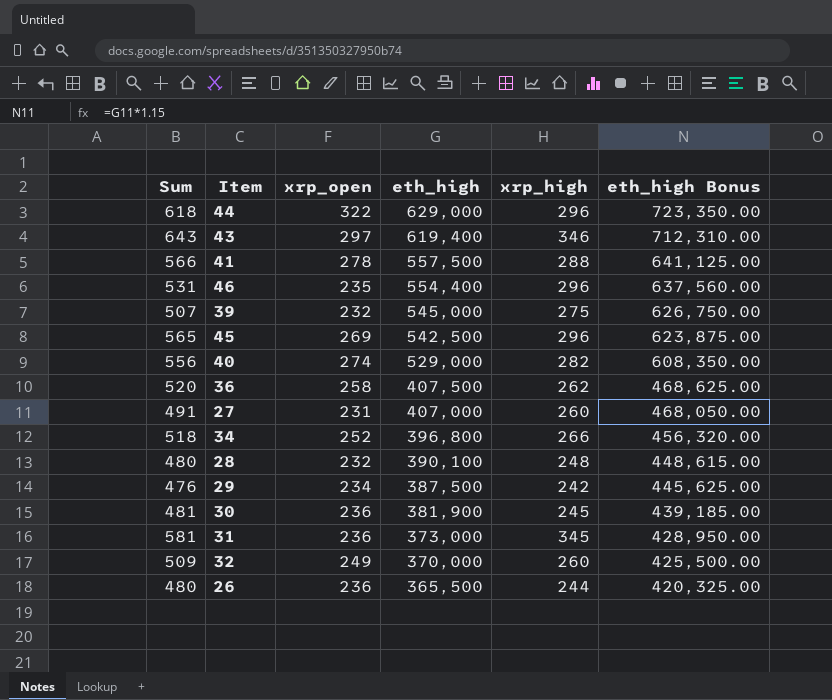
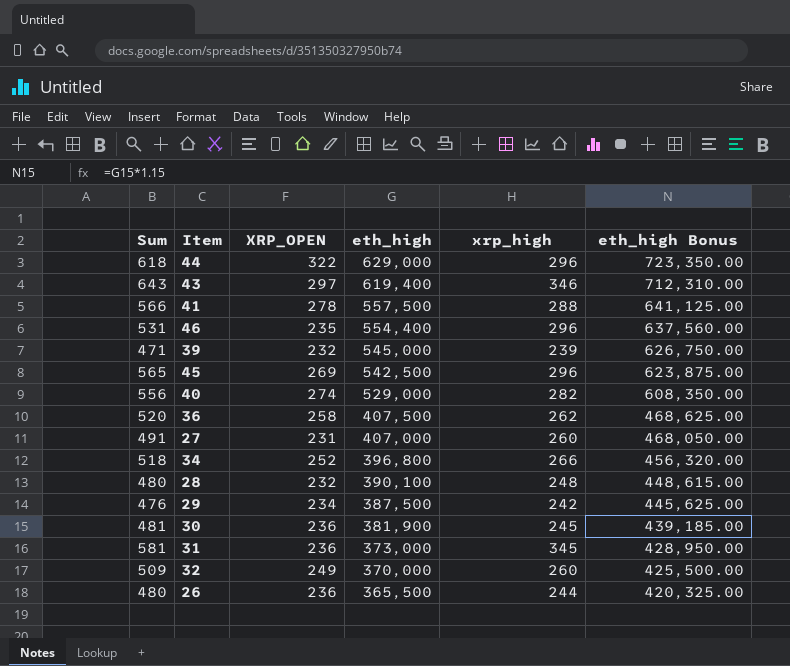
column name: xrp_open -> XRP_OPEN
39 | Sum: 507 -> 471
39 | xrp_high: 275 -> 239

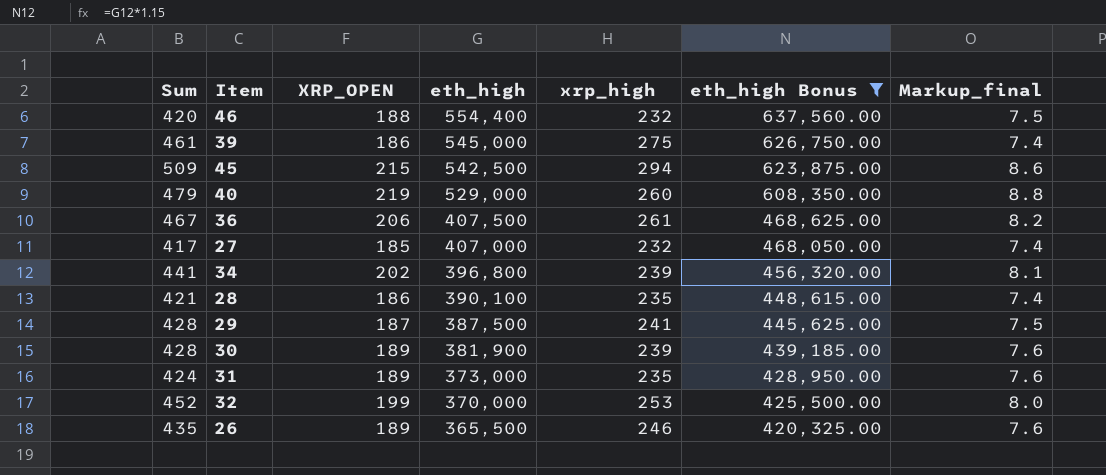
filter: none -> eth_high Bonus <= 637,560.00
column Markup_final | formula: none -> [XRP_OPEN] * 0.04
46 | Sum: 531 -> 420
46 | XRP_OPEN: 235 -> 188
46 | xrp_high: 296 -> 232
39 | Sum: 471 -> 461
39 | XRP_OPEN: 232 -> 186
39 | xrp_high: 239 -> 275
45 | Sum: 565 -> 509
45 | XRP_OPEN: 269 -> 215
45 | xrp_high: 296 -> 294
40 | Sum: 556 -> 479
40 | XRP_OPEN: 274 -> 219
40 | xrp_high: 282 -> 260
36 | Sum: 520 -> 467
36 | XRP_OPEN: 258 -> 206
36 | xrp_high: 262 -> 261
27 | Sum: 491 -> 417
27 | XRP_OPEN: 231 -> 185
27 | xrp_high: 260 -> 232
34 | Sum: 518 -> 441
34 | XRP_OPEN: 252 -> 202
34 | xrp_high: 266 -> 239
28 | Sum: 480 -> 421
28 | XRP_OPEN: 232 -> 186
28 | xrp_high: 248 -> 235
29 | Sum: 476 -> 428
29 | XRP_OPEN: 234 -> 187
29 | xrp_high: 242 -> 241
30 | Sum: 481 -> 428
30 | XRP_OPEN: 236 -> 189
30 | xrp_high: 245 -> 239
31 | Sum: 581 -> 424
31 | XRP_OPEN: 236 -> 189
31 | xrp_high: 345 -> 235
32 | Sum: 509 -> 452
32 | XRP_OPEN: 249 -> 199
32 | xrp_high: 260 -> 253
26 | Sum: 480 -> 435
26 | XRP_OPEN: 236 -> 189
26 | xrp_high: 244 -> 246

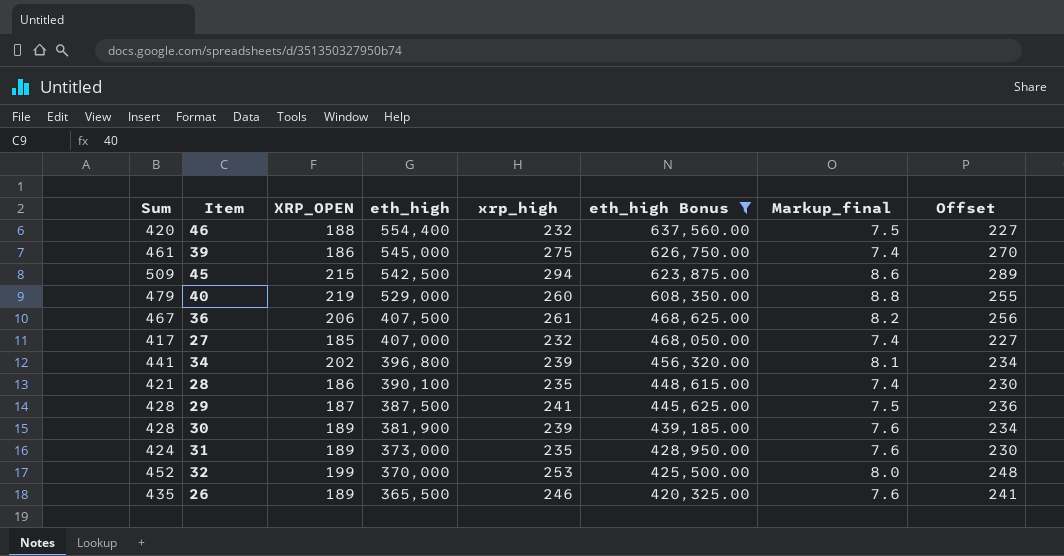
column Offset | formula: none -> [xrp_high] - 5

